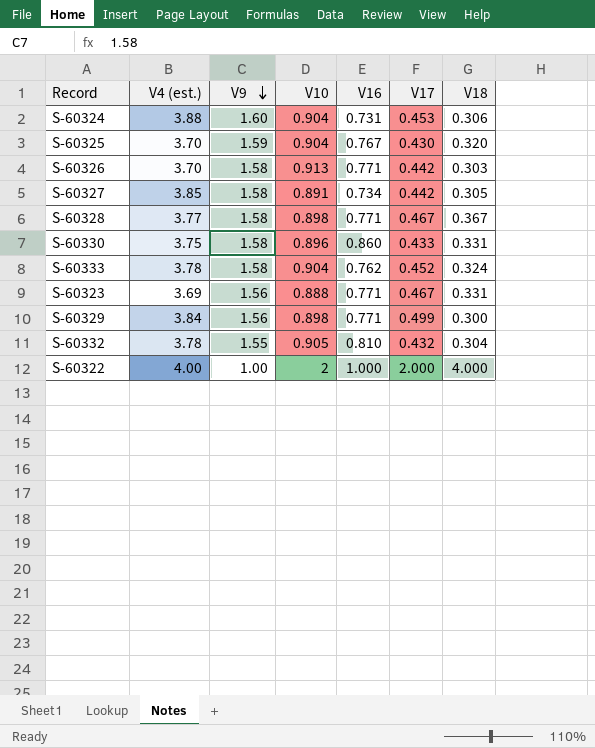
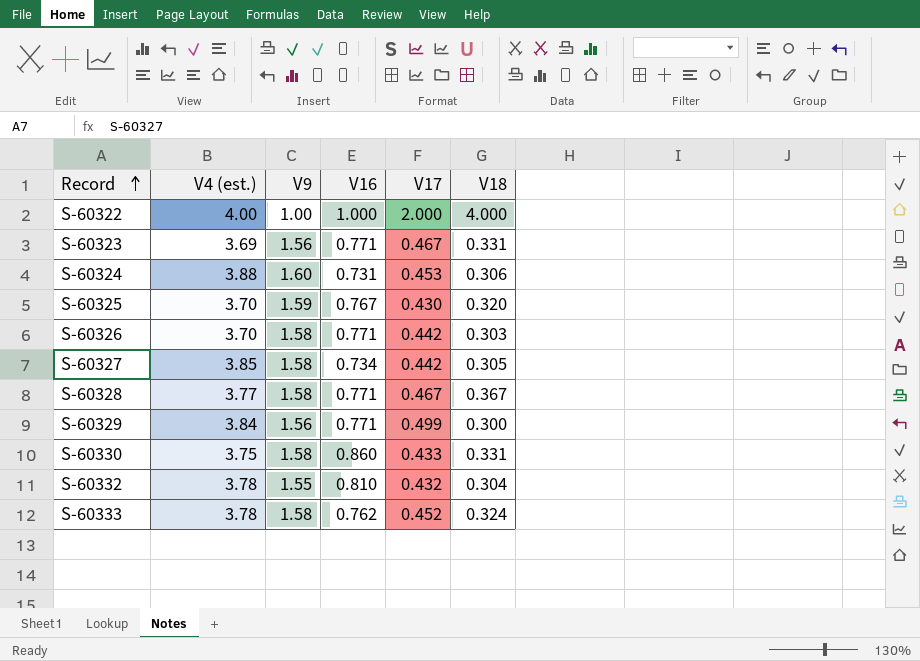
row order: V9 descending -> Record ascending
column V10 | position: 4 -> none

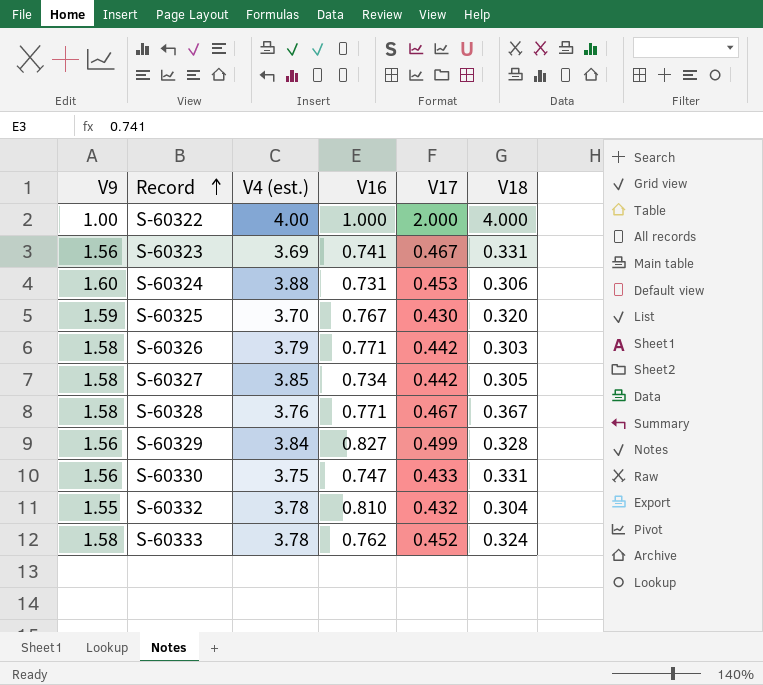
column V9 | position: 3 -> 1
S-60323 | V16: 0.771 -> 0.741
S-60326 | V4 (est.): 3.70 -> 3.79
S-60328 | V4 (est.): 3.77 -> 3.76
S-60329 | V16: 0.771 -> 0.827
S-60329 | V18: 0.300 -> 0.328
S-60330 | V9: 1.58 -> 1.56
S-60330 | V16: 0.860 -> 0.747

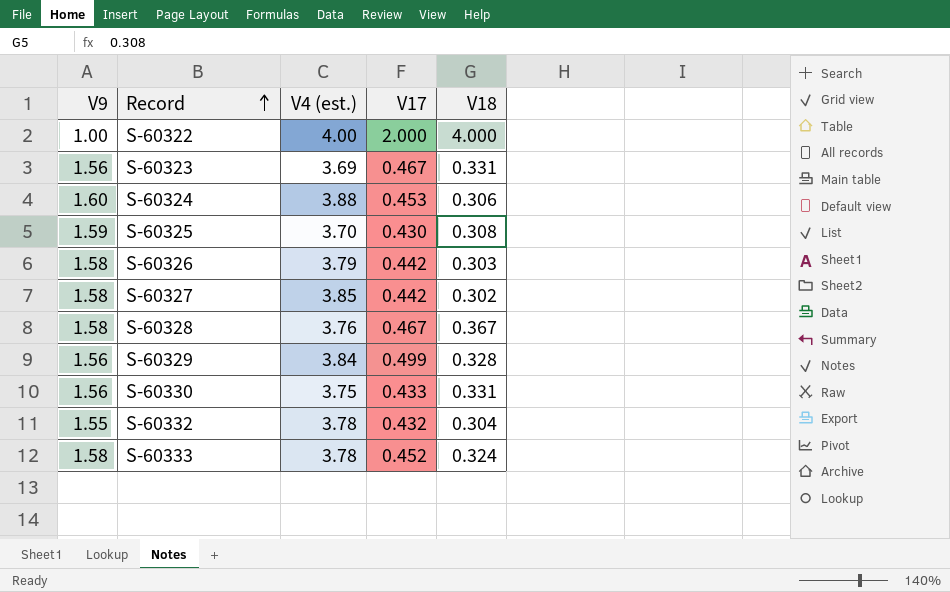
column V16 | position: 4 -> none
S-60325 | V18: 0.320 -> 0.308
S-60327 | V18: 0.305 -> 0.302

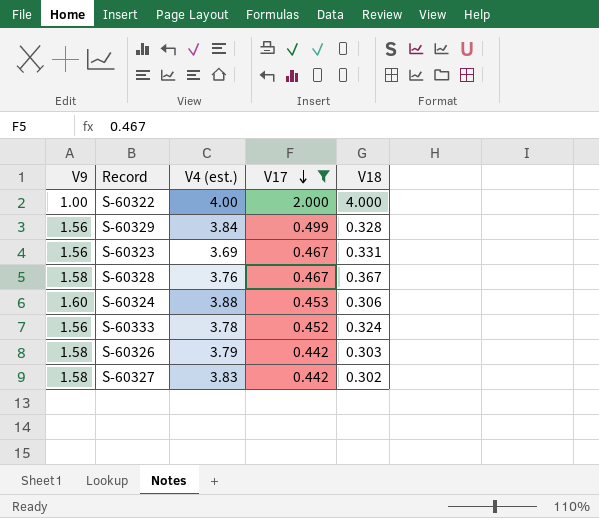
filter: none -> V17 >= 0.442
row order: Record ascending -> V17 descending
S-60333 | V9: 1.58 -> 1.56
S-60327 | V4 (est.): 3.85 -> 3.83

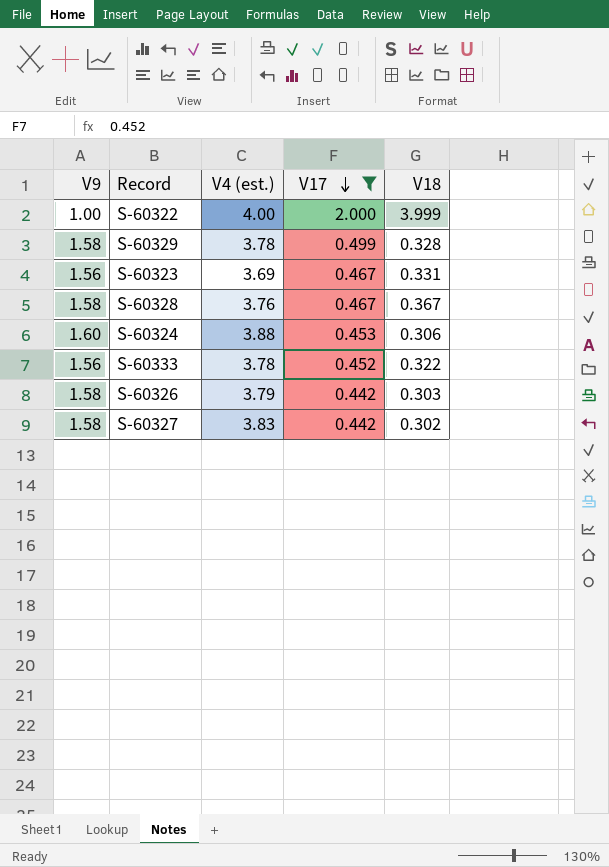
S-60322 | V18: 4.000 -> 3.999
S-60329 | V9: 1.56 -> 1.58
S-60329 | V4 (est.): 3.84 -> 3.78
S-60333 | V18: 0.324 -> 0.322

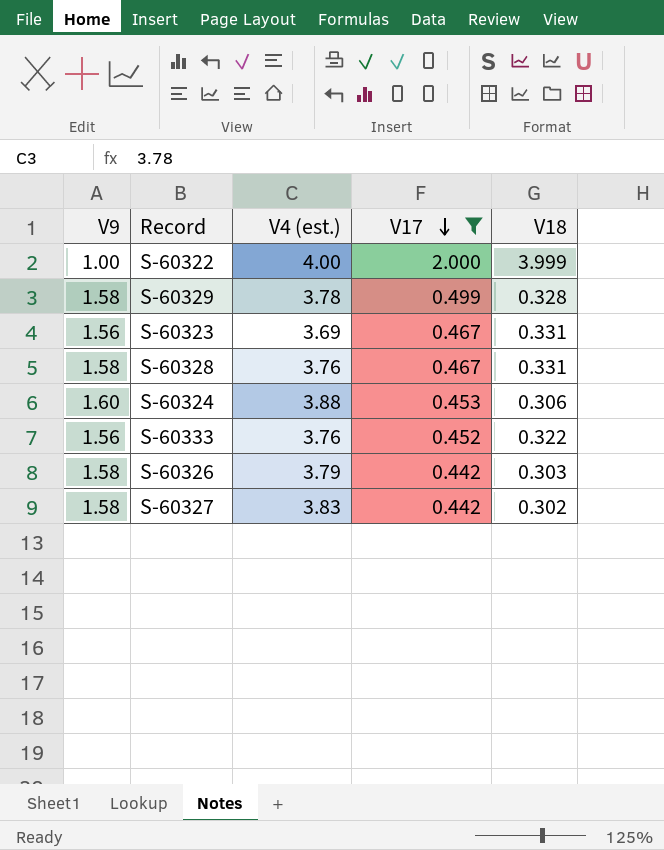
S-60328 | V18: 0.367 -> 0.331
S-60333 | V4 (est.): 3.78 -> 3.76

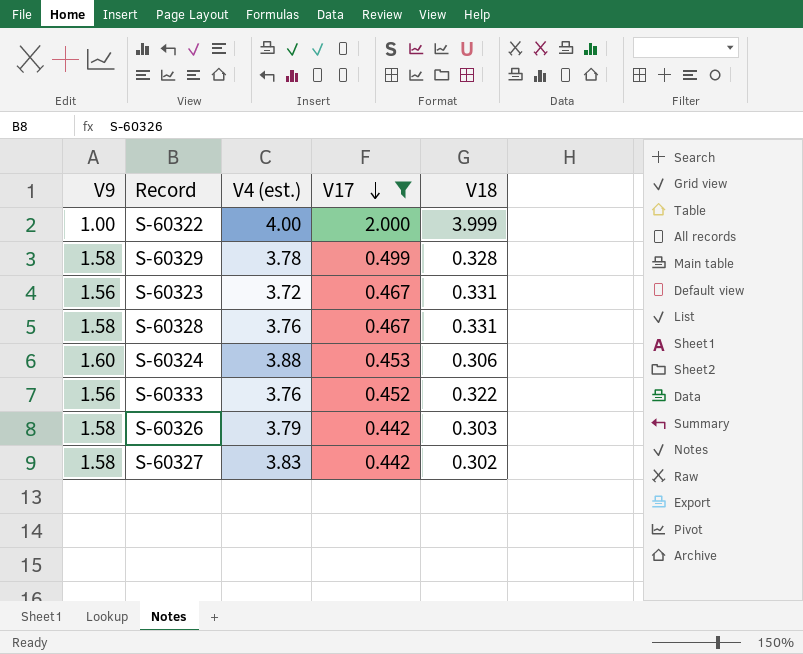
S-60323 | V4 (est.): 3.69 -> 3.72

